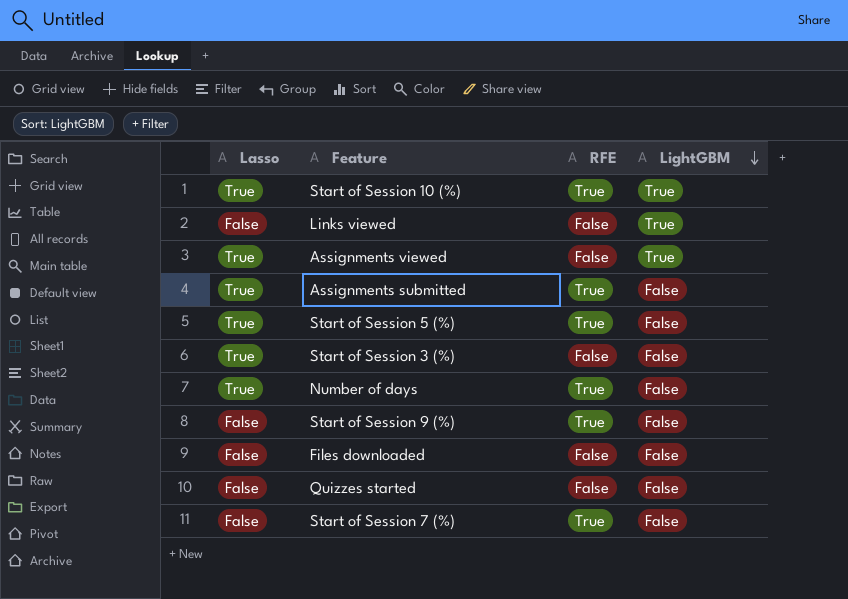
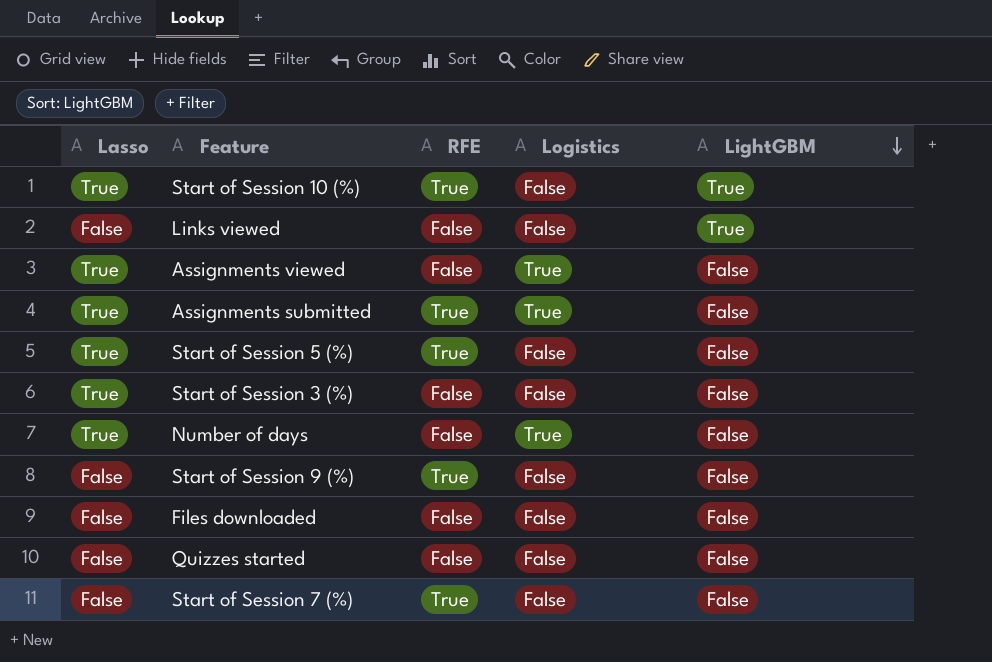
column Logistics | position: none -> 4
Assignments viewed | LightGBM: True -> False
Number of days | RFE: True -> False

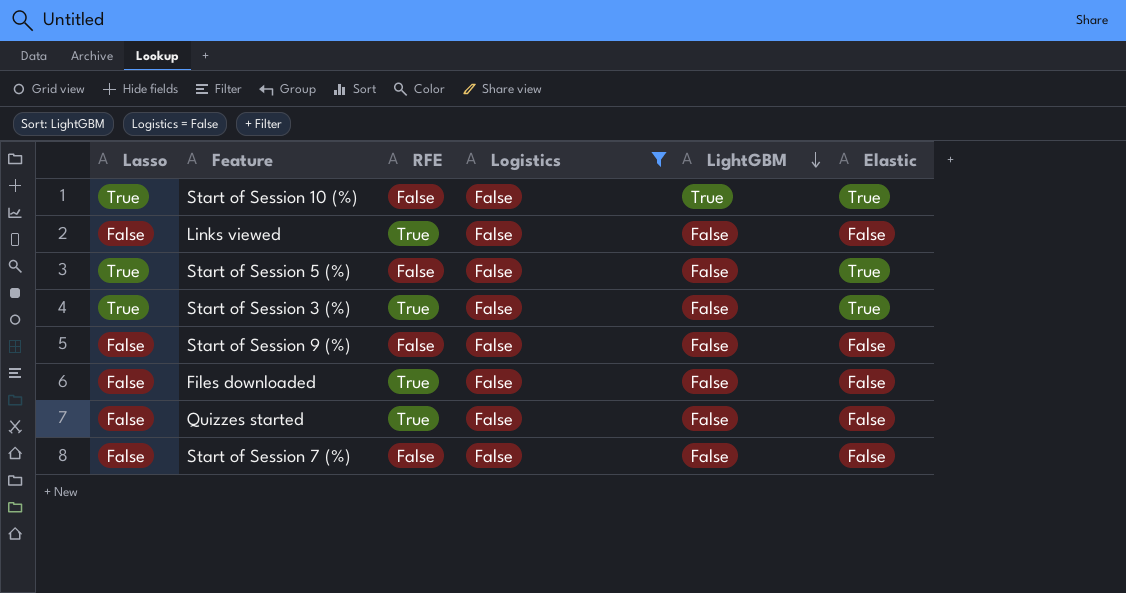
filter: none -> Logistics = False
column Elastic | position: none -> 6
Start of Session 10 (%) | RFE: True -> False
Links viewed | RFE: False -> True
Links viewed | LightGBM: True -> False
Start of Session 5 (%) | RFE: True -> False
Start of Session 3 (%) | RFE: False -> True
Start of Session 9 (%) | RFE: True -> False
Files downloaded | RFE: False -> True
Quizzes started | RFE: False -> True
Start of Session 7 (%) | RFE: True -> False

